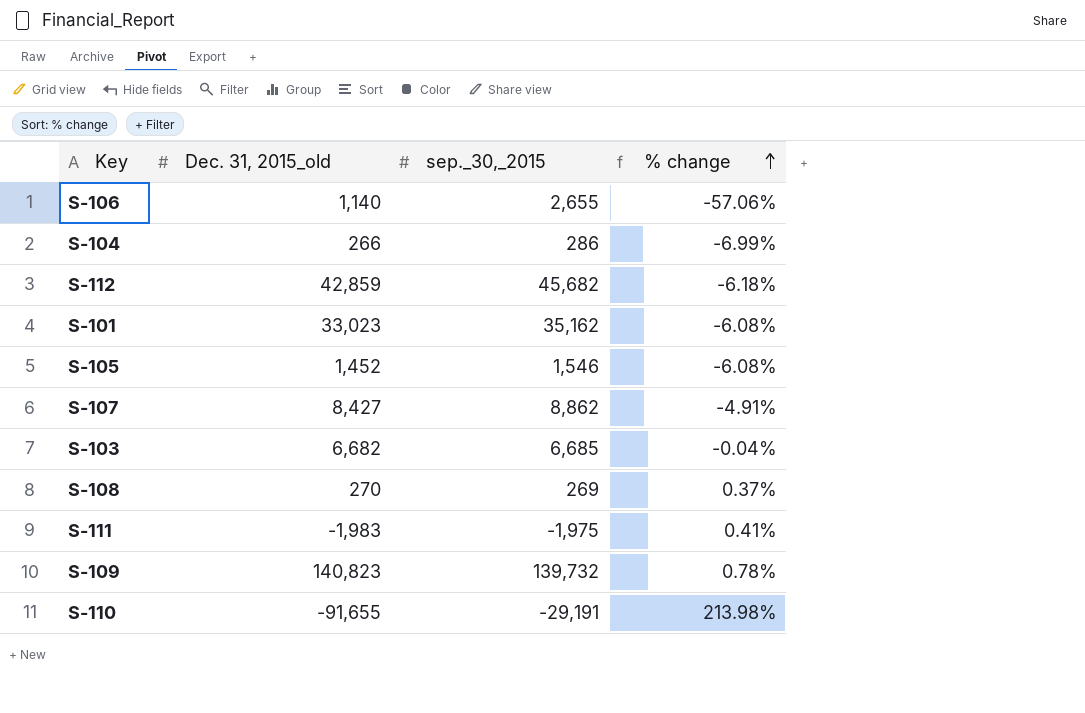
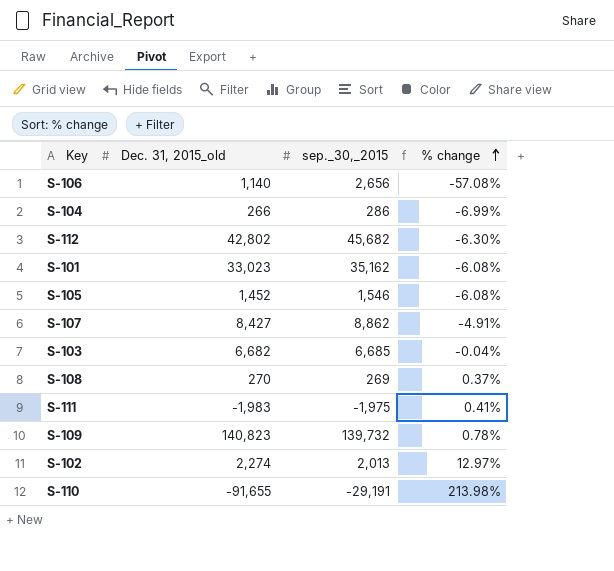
S-106 | sep._30,_2015: 2,655 -> 2,656
S-106 | % change: -57.06% -> -57.08%
S-112 | Dec. 31, 2015_old: 42,859 -> 42,802
S-112 | % change: -6.18% -> -6.30%
row S-102: none -> 2,274 | 2,013 | 12.97%

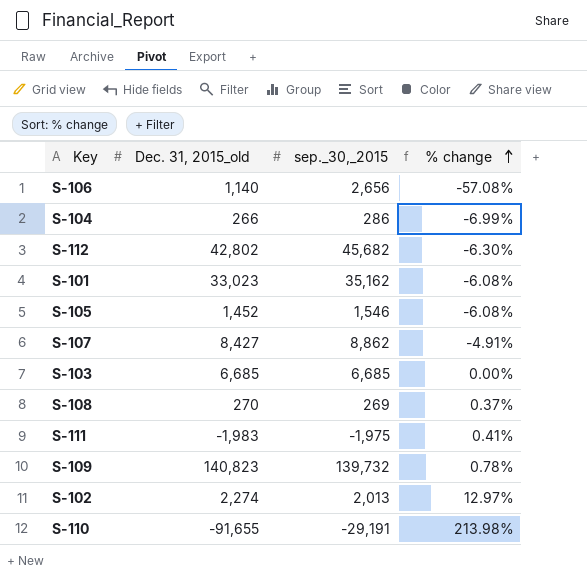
S-103 | Dec. 31, 2015_old: 6,682 -> 6,685
S-103 | % change: -0.04% -> 0.00%

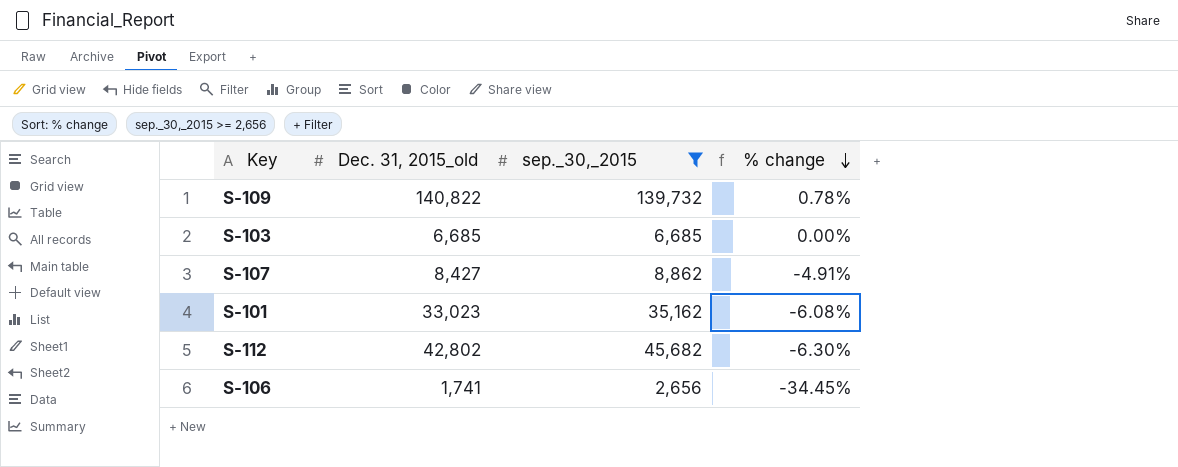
filter: none -> sep._30,_2015 >= 2,656
row order: % change ascending -> % change descending
S-109 | Dec. 31, 2015_old: 140,823 -> 140,822
S-106 | Dec. 31, 2015_old: 1,140 -> 1,741
S-106 | % change: -57.08% -> -34.45%

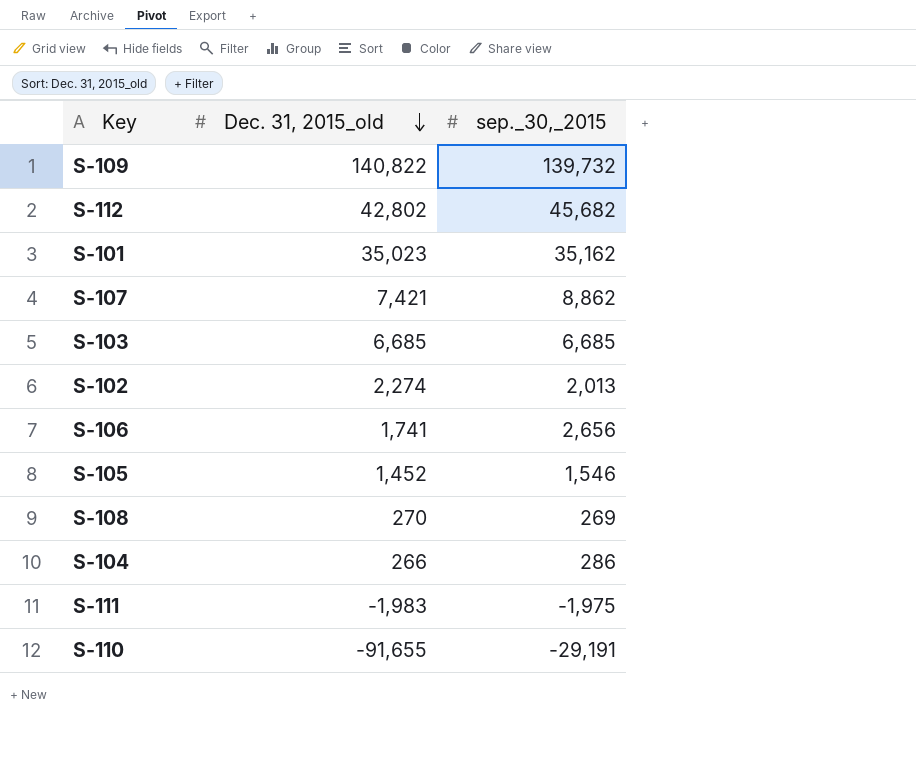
filter: sep._30,_2015 >= 2,656 -> none
row order: % change descending -> Dec. 31, 2015_old descending
column % change | formula: ([Dec. 31, 2015_old] - [sep._30,_2015]) / [sep._30,_2015] -> none
S-101 | Dec. 31, 2015_old: 33,023 -> 35,023
S-107 | Dec. 31, 2015_old: 8,427 -> 7,421

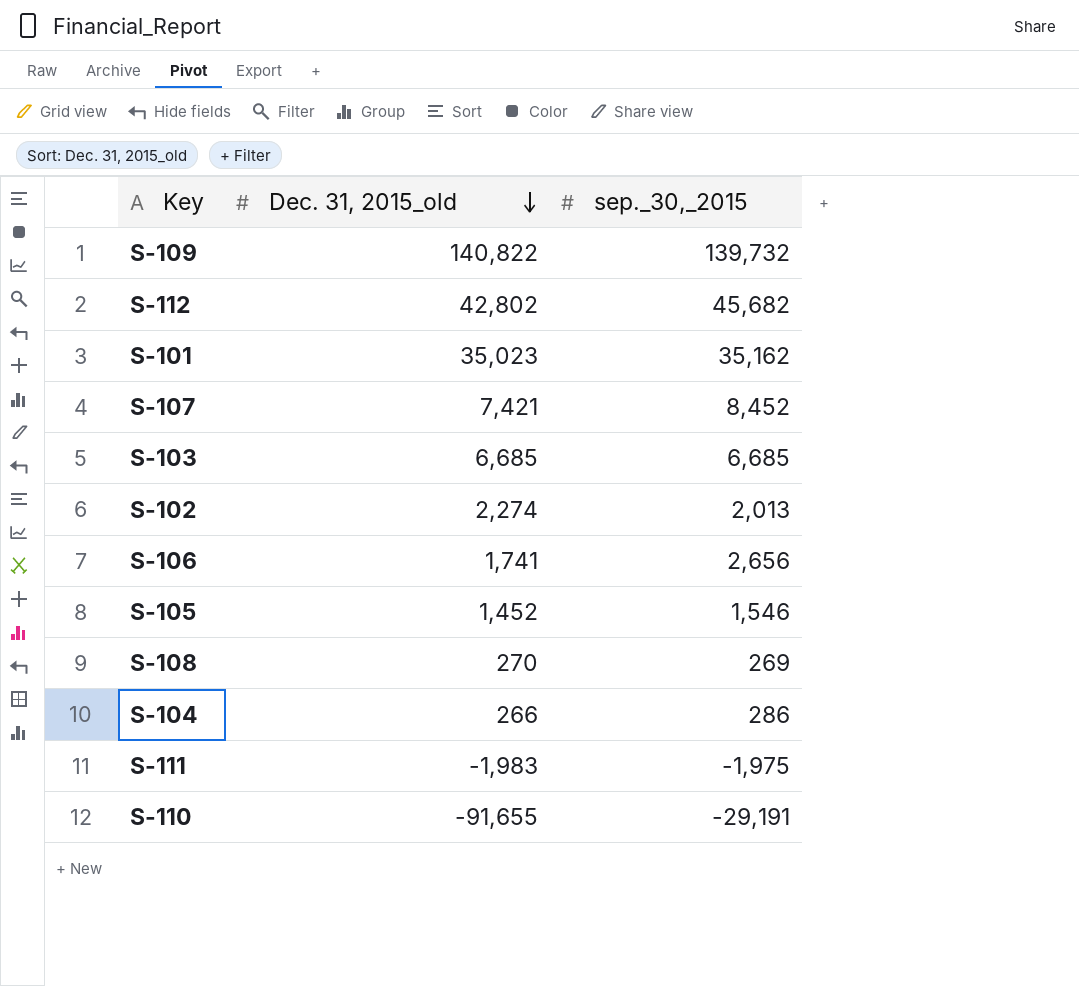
S-107 | sep._30,_2015: 8,862 -> 8,452

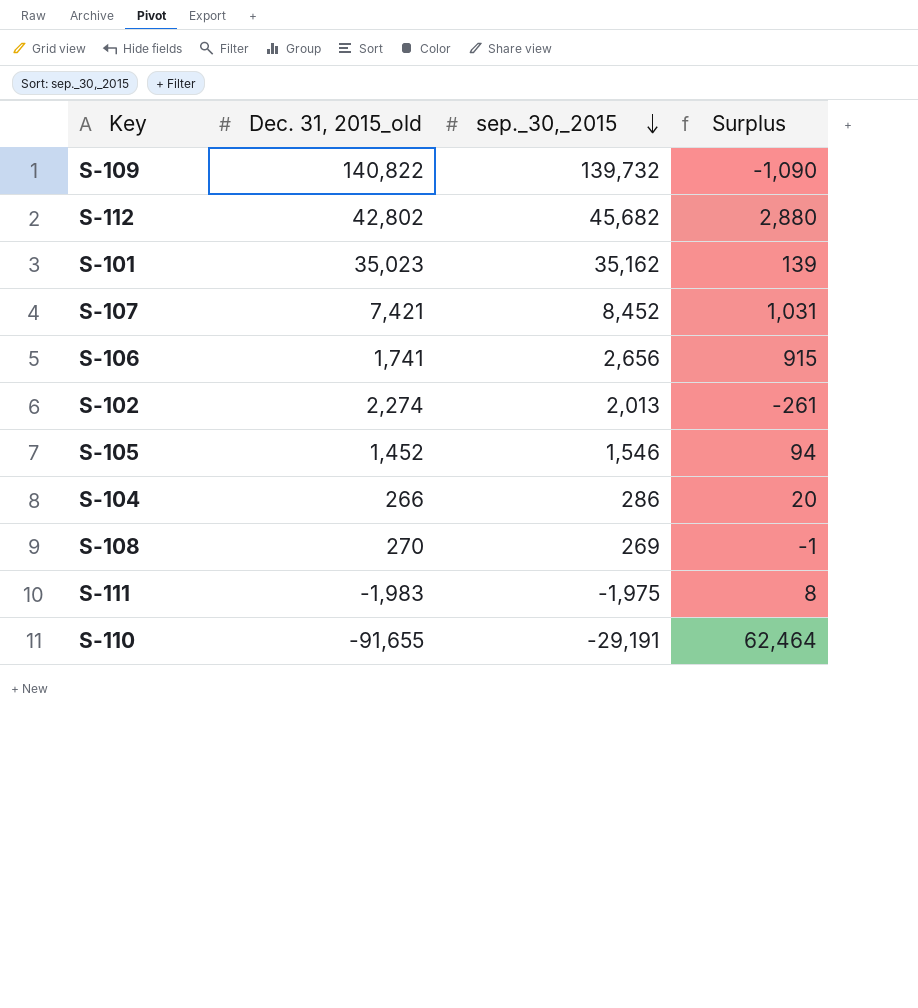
row order: Dec. 31, 2015_old descending -> sep._30,_2015 descending
column Surplus | formula: none -> [sep._30,_2015] - [Dec. 31, 2015_old]
row S-103: 6,685 | 6,685 -> none

